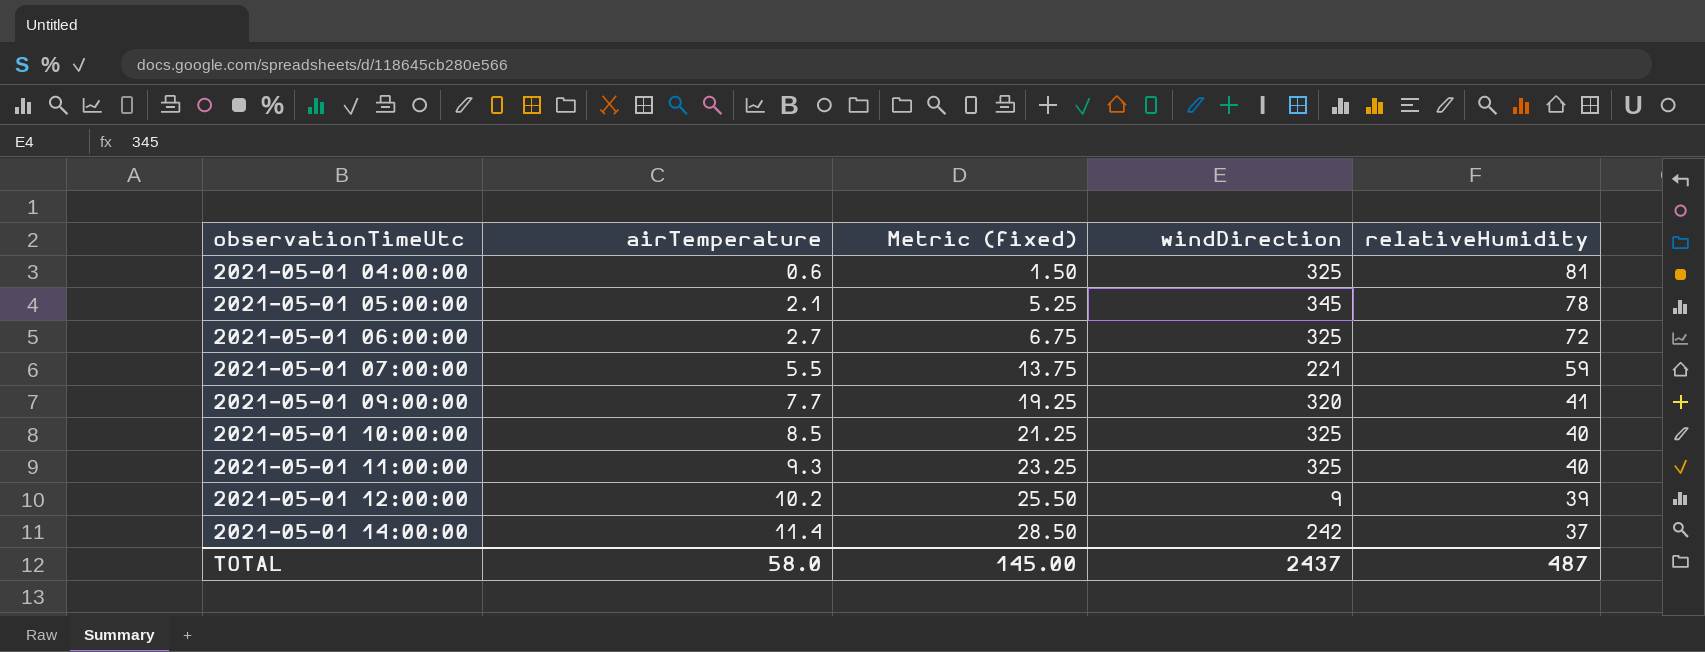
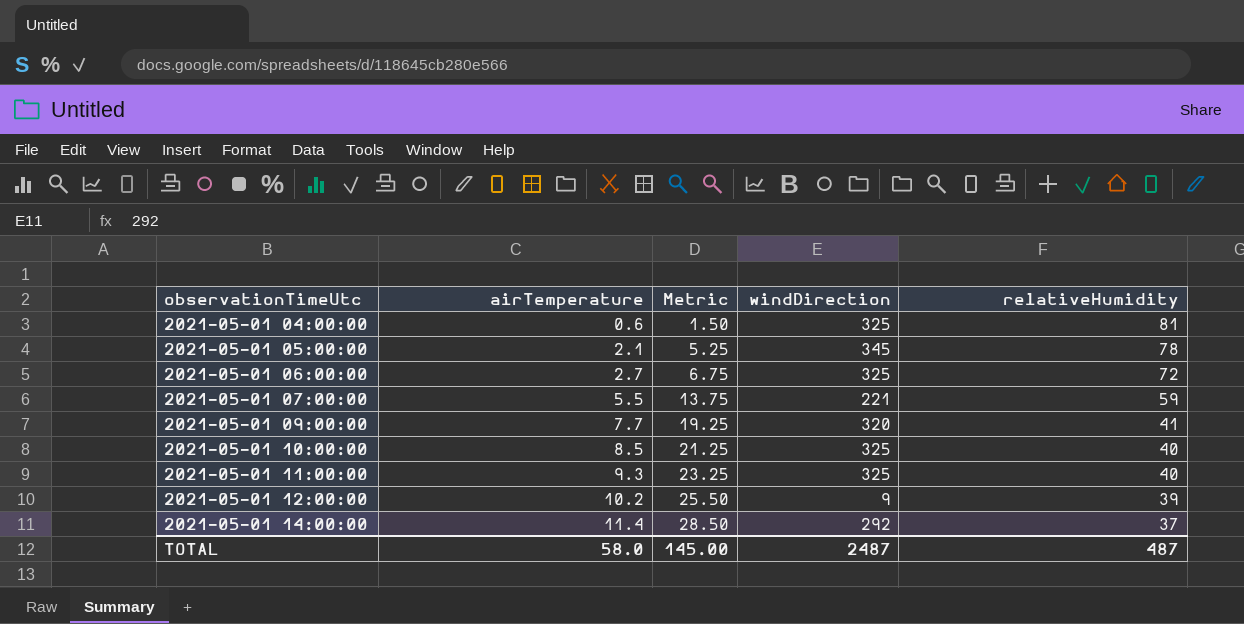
column name: Metric (fixed) -> Metric
2021-05-01 14:00:00 | windDirection: 242 -> 292
TOTAL | windDirection: 2437 -> 2487

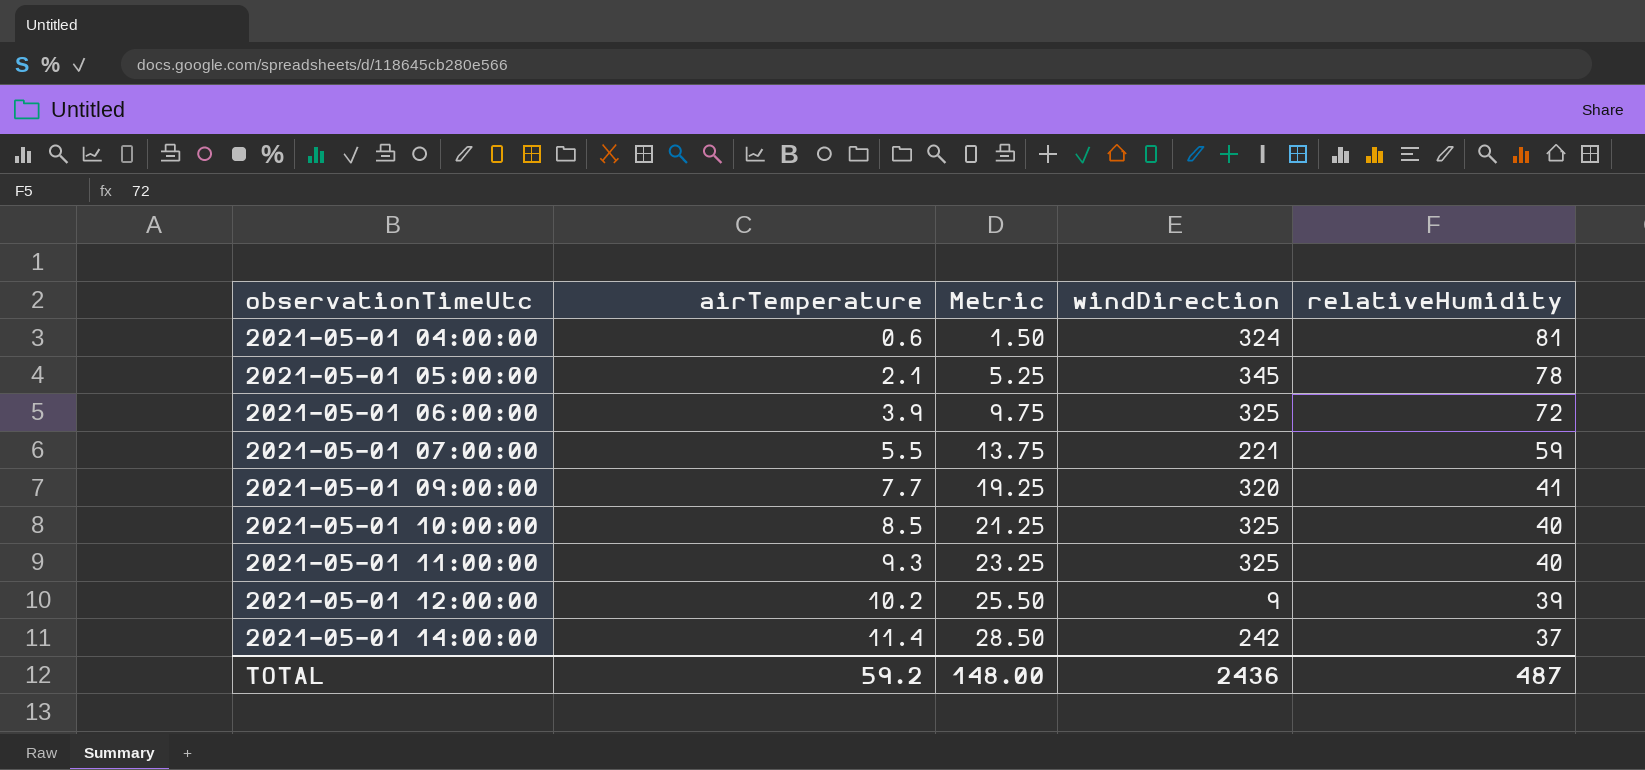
2021-05-01 04:00:00 | windDirection: 325 -> 324
2021-05-01 06:00:00 | airTemperature: 2.7 -> 3.9
2021-05-01 06:00:00 | Metric: 6.75 -> 9.75
2021-05-01 14:00:00 | windDirection: 292 -> 242
TOTAL | airTemperature: 58.0 -> 59.2
TOTAL | Metric: 145.00 -> 148.00
TOTAL | windDirection: 2487 -> 2436

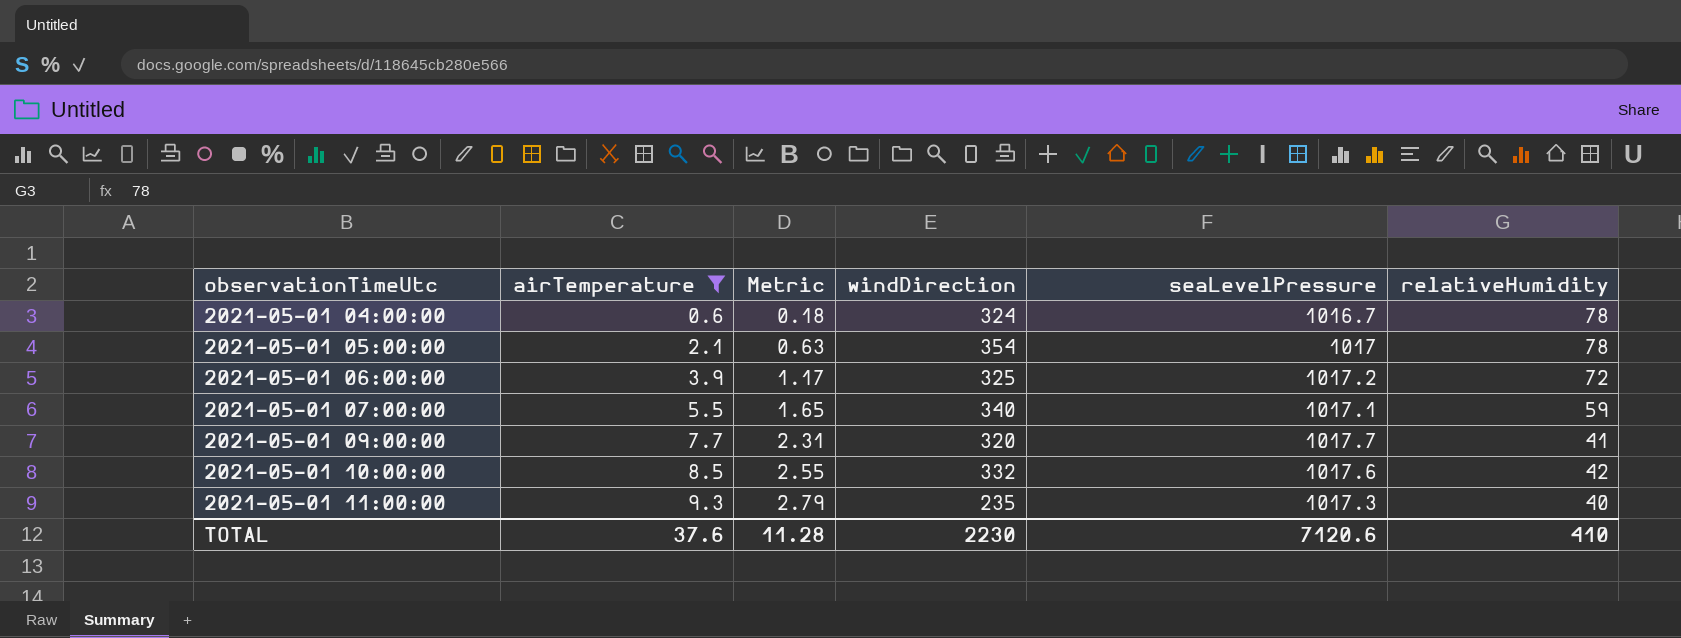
filter: none -> airTemperature <= 9.3
column Metric | formula: [airTemperature] * 2.5 -> [airTemperature] * 0.3
column seaLevelPressure | position: none -> 5
2021-05-01 04:00:00 | relativeHumidity: 81 -> 78
2021-05-01 05:00:00 | windDirection: 345 -> 354
2021-05-01 07:00:00 | windDirection: 221 -> 340
2021-05-01 10:00:00 | windDirection: 325 -> 332
2021-05-01 10:00:00 | relativeHumidity: 40 -> 42
2021-05-01 11:00:00 | windDirection: 325 -> 235
TOTAL | airTemperature: 59.2 -> 37.6
TOTAL | Metric: 148.00 -> 11.28
TOTAL | windDirection: 2436 -> 2230
TOTAL | relativeHumidity: 487 -> 410

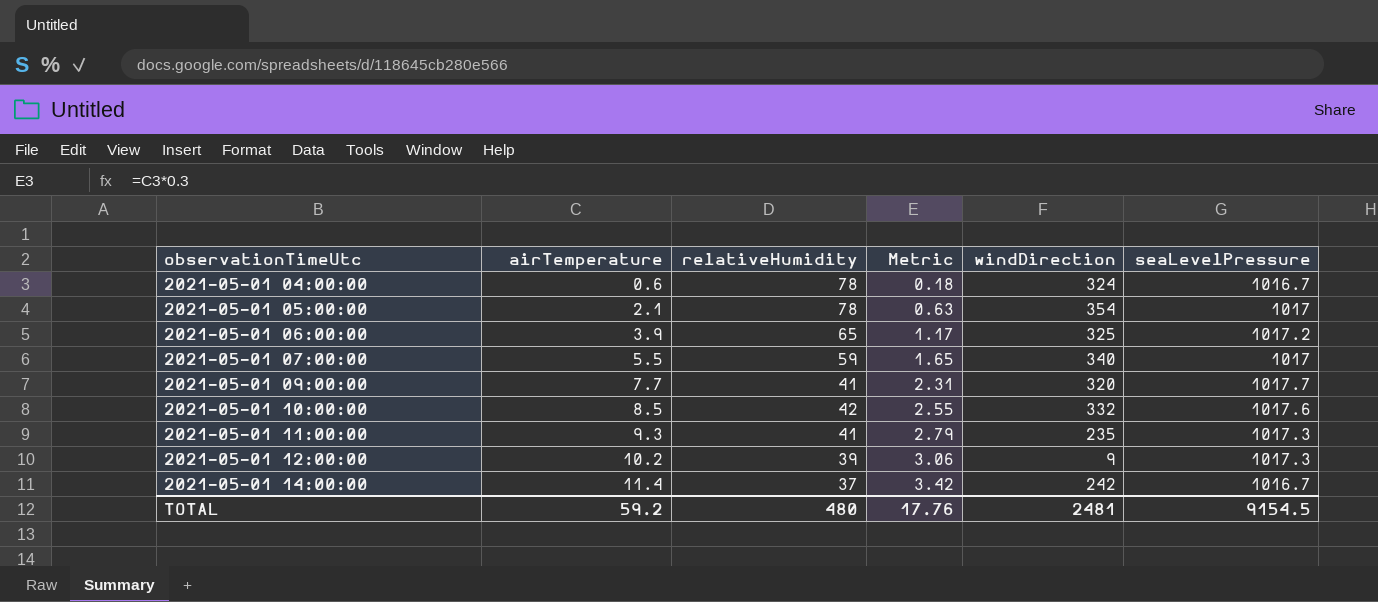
filter: airTemperature <= 9.3 -> none
column relativeHumidity | position: 6 -> 3
2021-05-01 06:00:00 | relativeHumidity: 72 -> 65
2021-05-01 07:00:00 | seaLevelPressure: 1017.1 -> 1017
2021-05-01 11:00:00 | relativeHumidity: 40 -> 41
TOTAL | airTemperature: 37.6 -> 59.2
TOTAL | relativeHumidity: 410 -> 480
TOTAL | Metric: 11.28 -> 17.76
TOTAL | windDirection: 2230 -> 2481
TOTAL | seaLevelPressure: 7120.6 -> 9154.5

